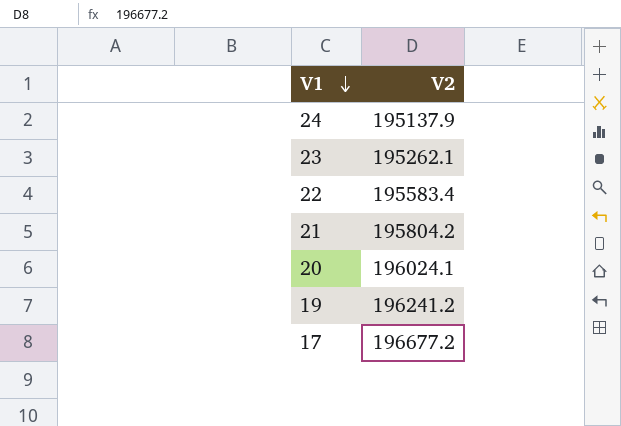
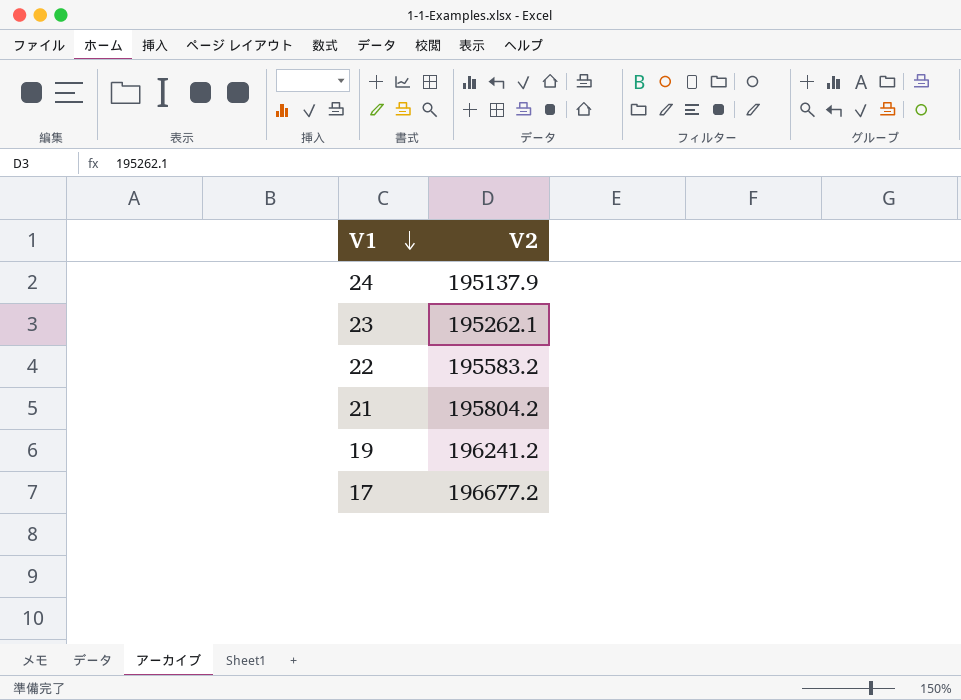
row 20: 196024.1 -> none
22 | V2: 195583.4 -> 195583.2

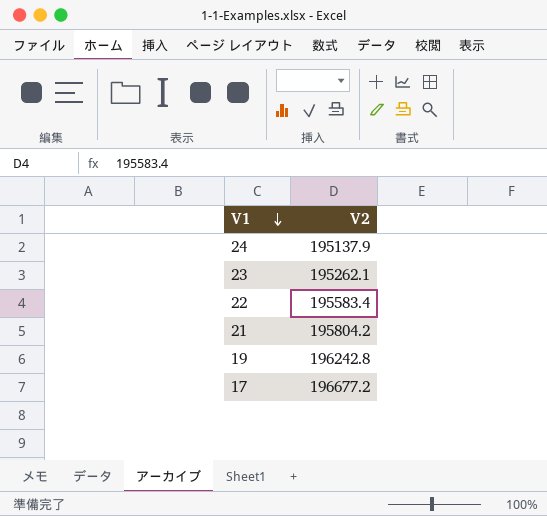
22 | V2: 195583.2 -> 195583.4
19 | V2: 196241.2 -> 196242.8

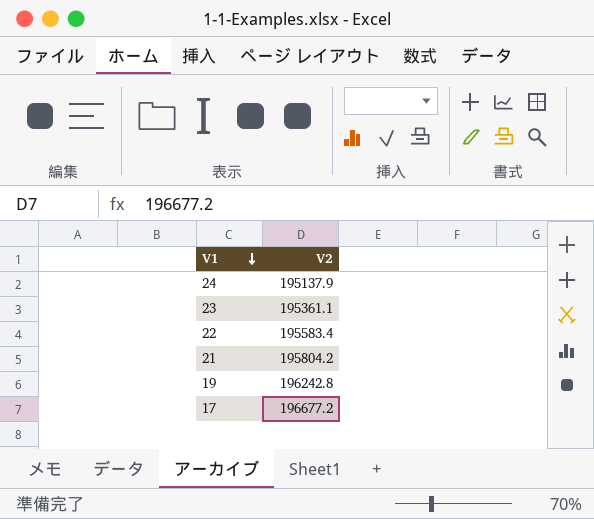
23 | V2: 195262.1 -> 195361.1

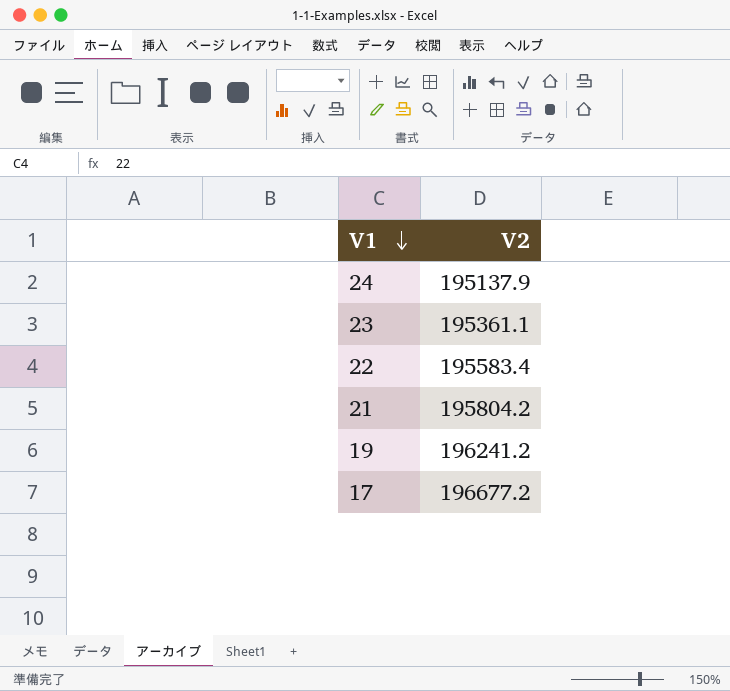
19 | V2: 196242.8 -> 196241.2

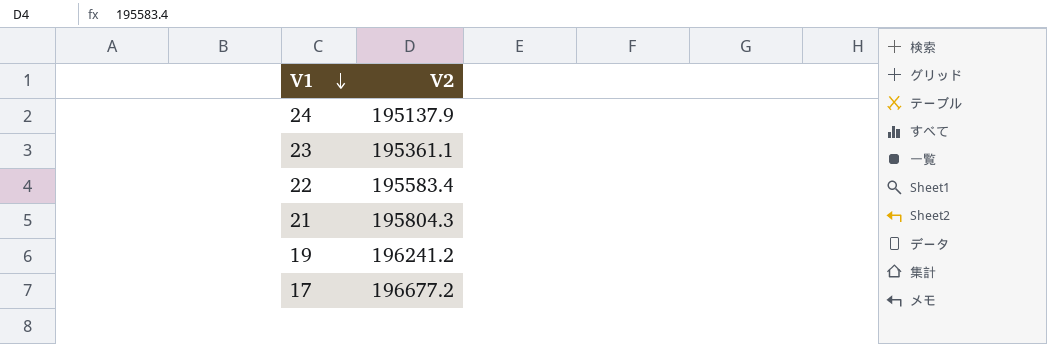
21 | V2: 195804.2 -> 195804.3

